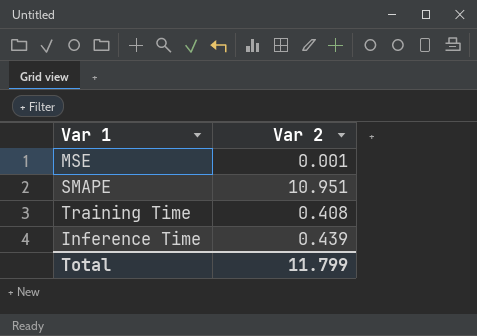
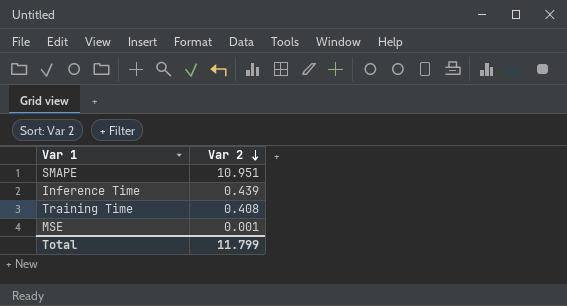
row order: none -> Var 2 descending

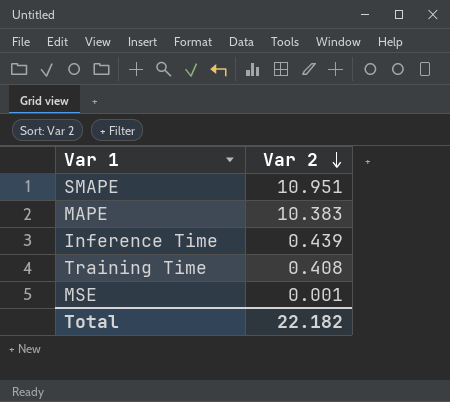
row MAPE: none -> 10.383
Total | Var 2: 11.799 -> 22.182

